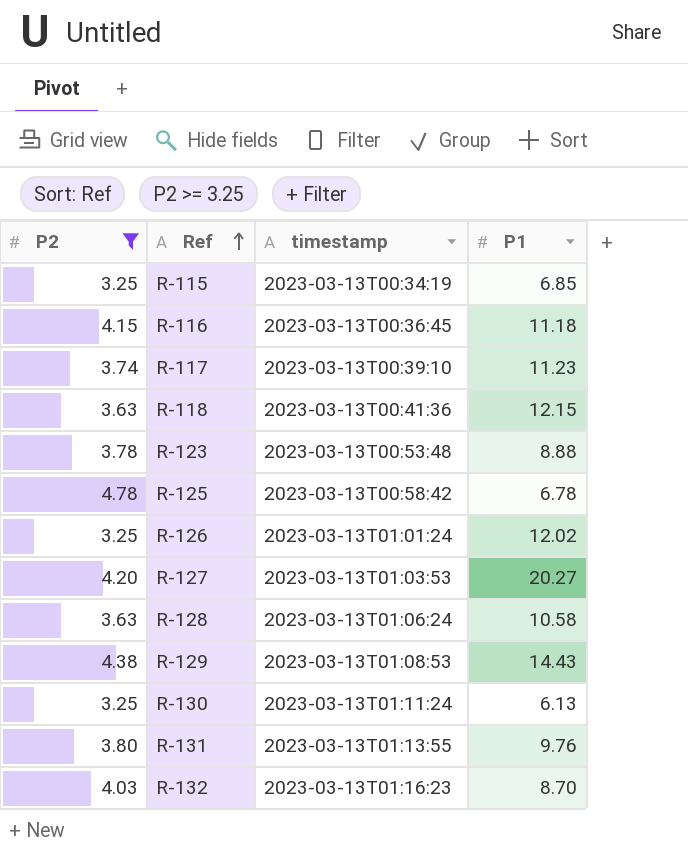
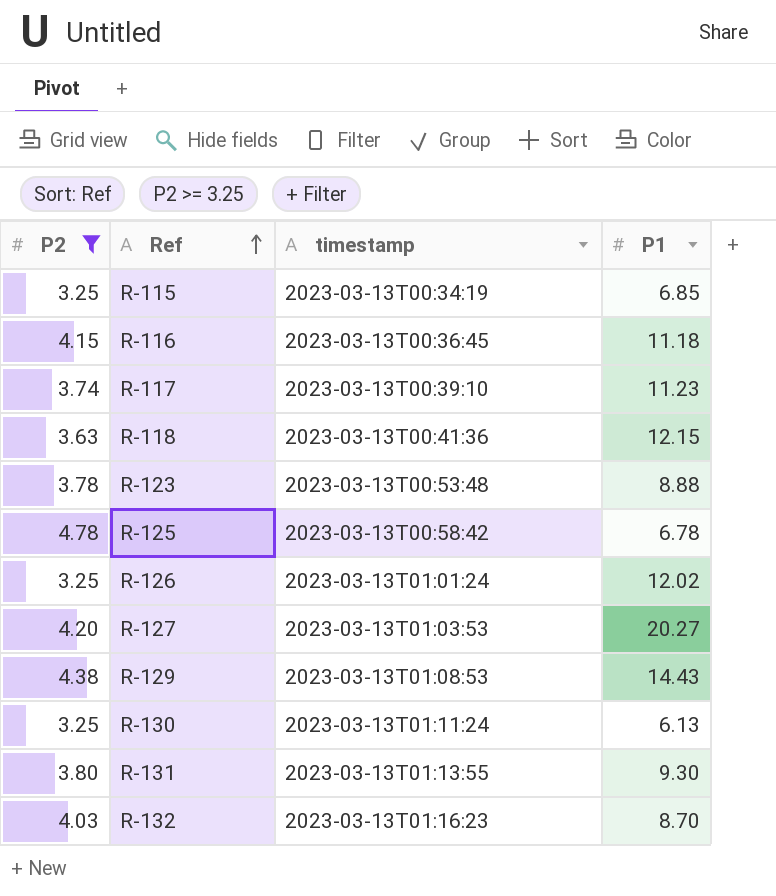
row R-128: 3.63 | 2023-03-13T01:06:24 | 10.58 -> none
R-131 | P1: 9.76 -> 9.30

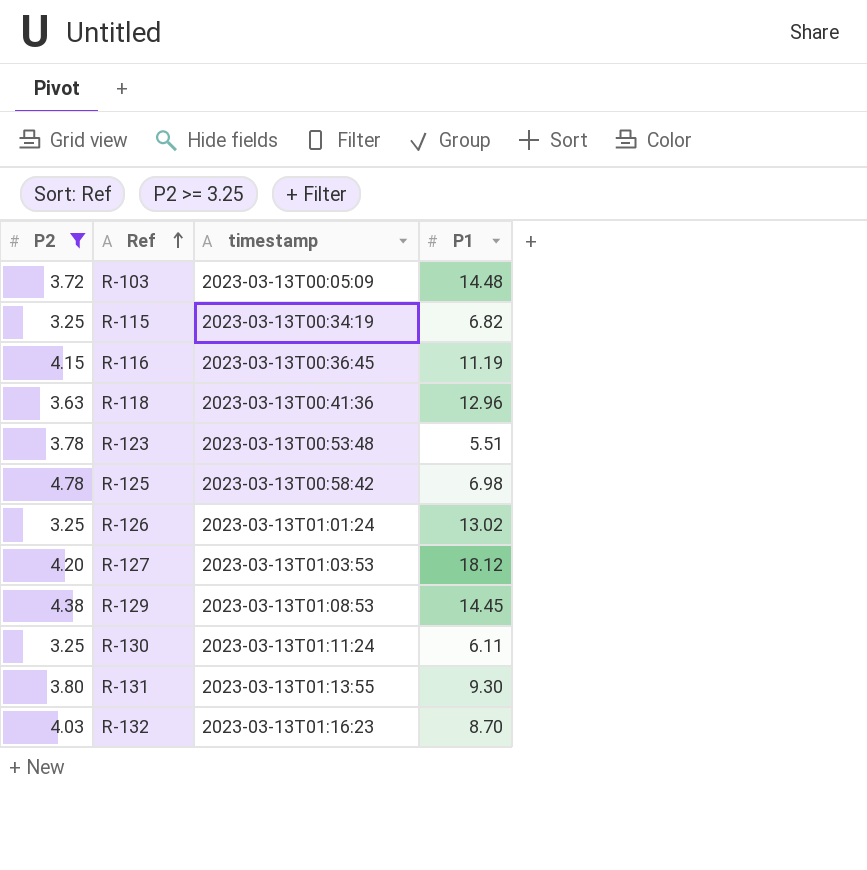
row R-117: 3.74 | 2023-03-13T00:39:10 | 11.23 -> none
row R-103: none -> 3.72 | 2023-03-13T00:05:09 | 14.48
R-115 | P1: 6.85 -> 6.82
R-116 | P1: 11.18 -> 11.19
R-118 | P1: 12.15 -> 12.96
R-123 | P1: 8.88 -> 5.51
R-125 | P1: 6.78 -> 6.98
R-126 | P1: 12.02 -> 13.02
R-127 | P1: 20.27 -> 18.12
R-129 | P1: 14.43 -> 14.45
R-130 | P1: 6.13 -> 6.11

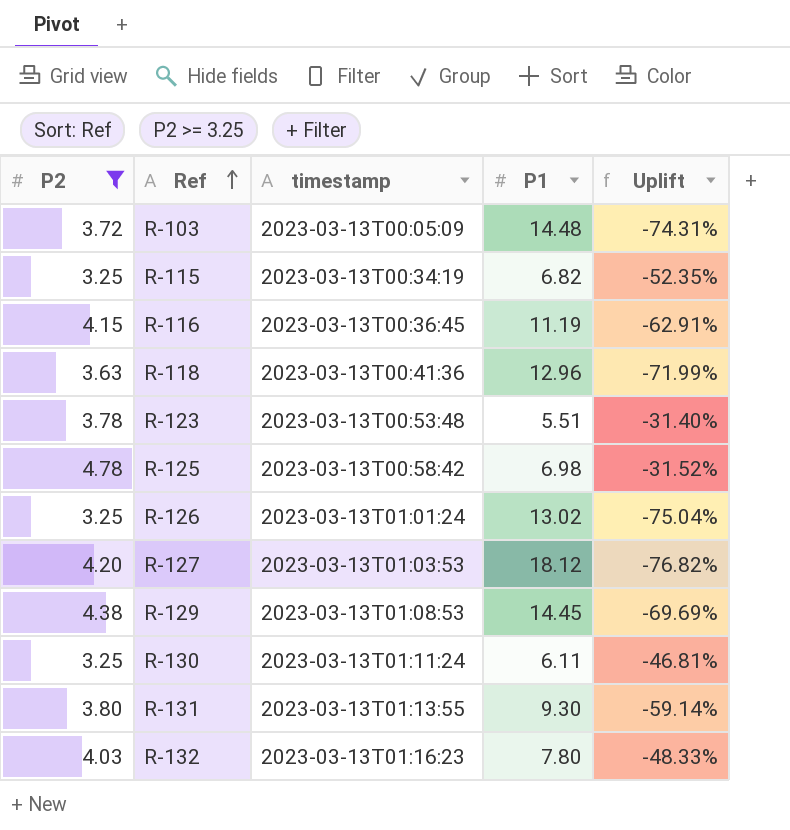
column Uplift | formula: none -> ([P2] - [P1]) / [P1]
R-132 | P1: 8.70 -> 7.80

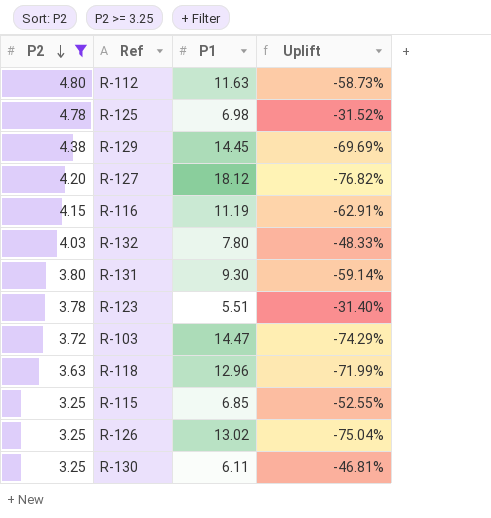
row order: Ref ascending -> P2 descending
column timestamp | position: 3 -> none
row R-112: none -> 4.80 | 11.63 | -58.73%
R-103 | P1: 14.48 -> 14.47
R-103 | Uplift: -74.31% -> -74.29%
R-115 | P1: 6.82 -> 6.85
R-115 | Uplift: -52.35% -> -52.55%

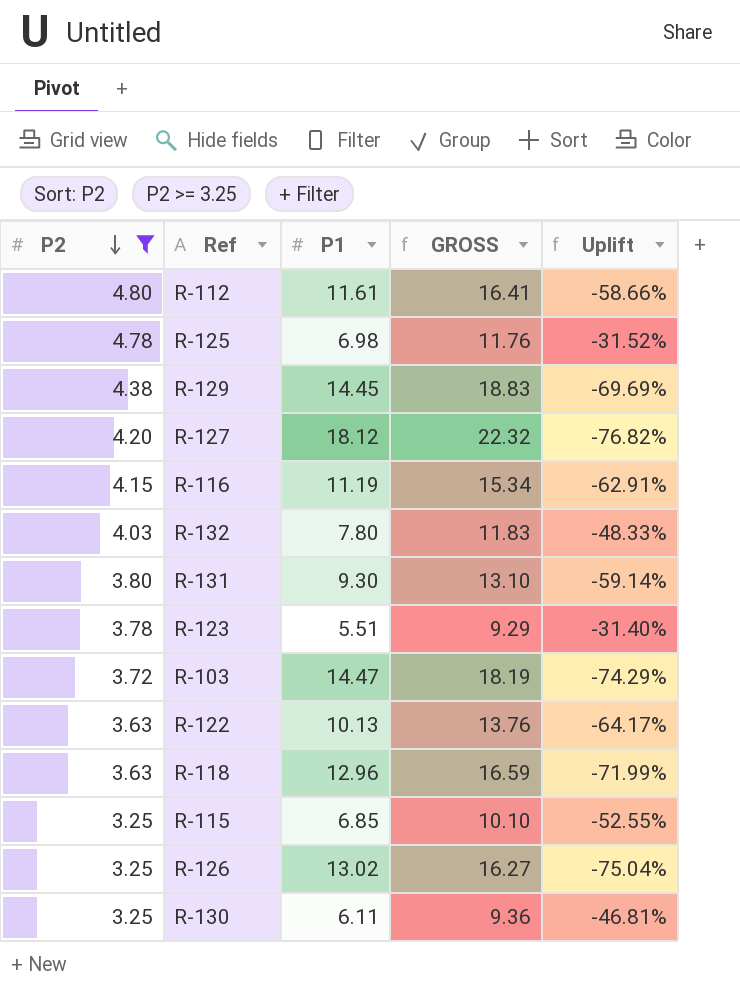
column GROSS | formula: none -> [P2] + [P1]
R-112 | P1: 11.63 -> 11.61
R-112 | Uplift: -58.73% -> -58.66%
row R-122: none -> 3.63 | 10.13 | 13.76 | -64.17%

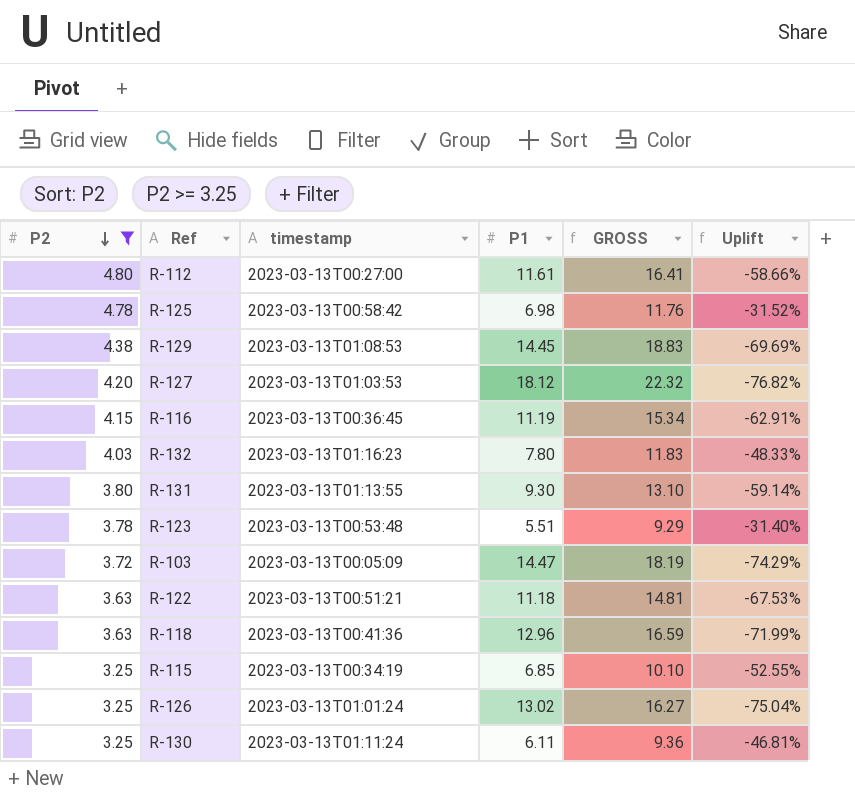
column timestamp | position: none -> 3
R-122 | P1: 10.13 -> 11.18
R-122 | GROSS: 13.76 -> 14.81
R-122 | Uplift: -64.17% -> -67.53%

